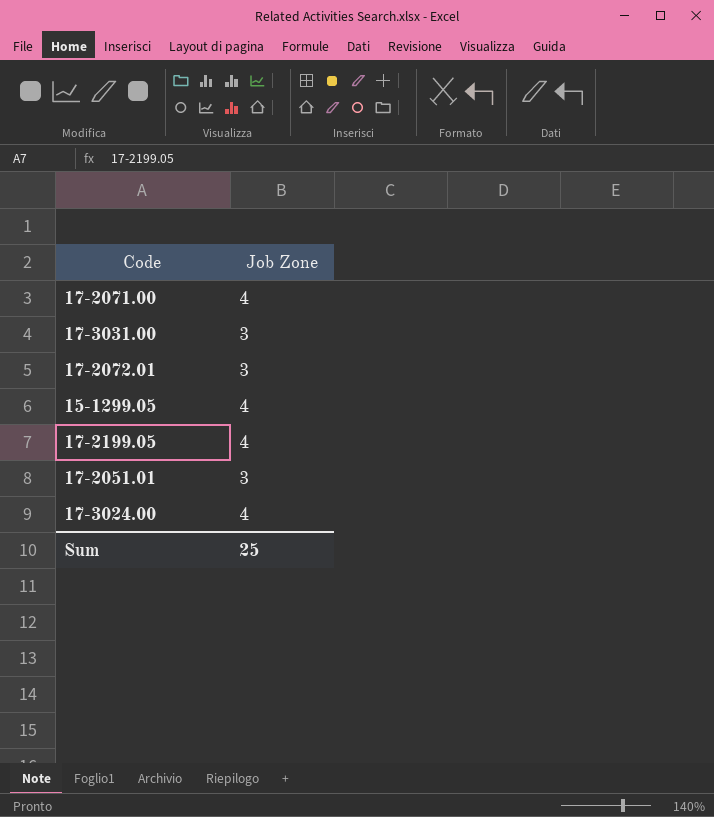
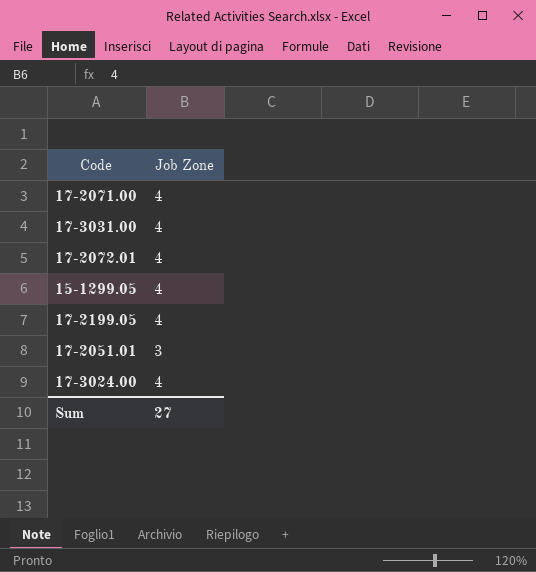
17-3031.00 | Job Zone: 3 -> 4
17-2072.01 | Job Zone: 3 -> 4
Sum | Job Zone: 25 -> 27

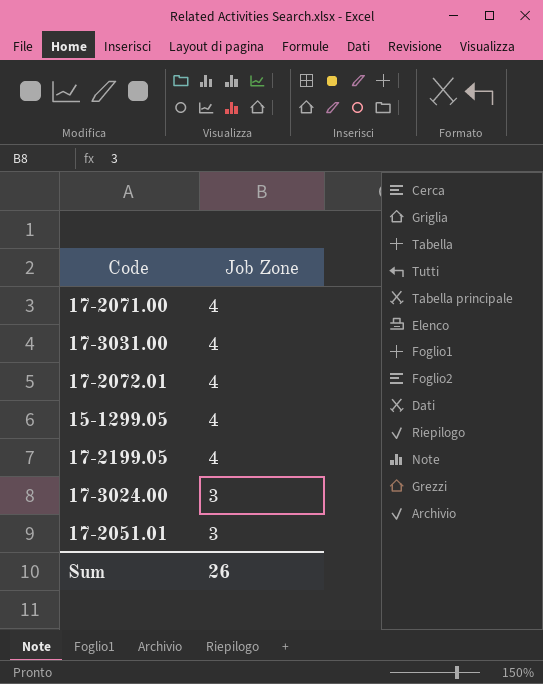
row order: none -> Job Zone descending
17-3024.00 | Job Zone: 4 -> 3
Sum | Job Zone: 27 -> 26

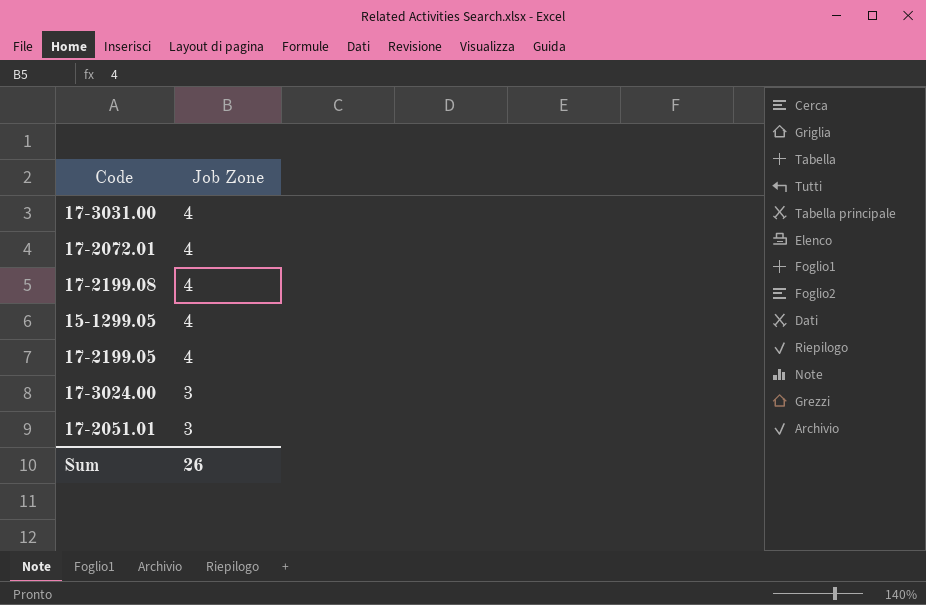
row 17-2071.00: 4 -> none
row 17-2199.08: none -> 4

